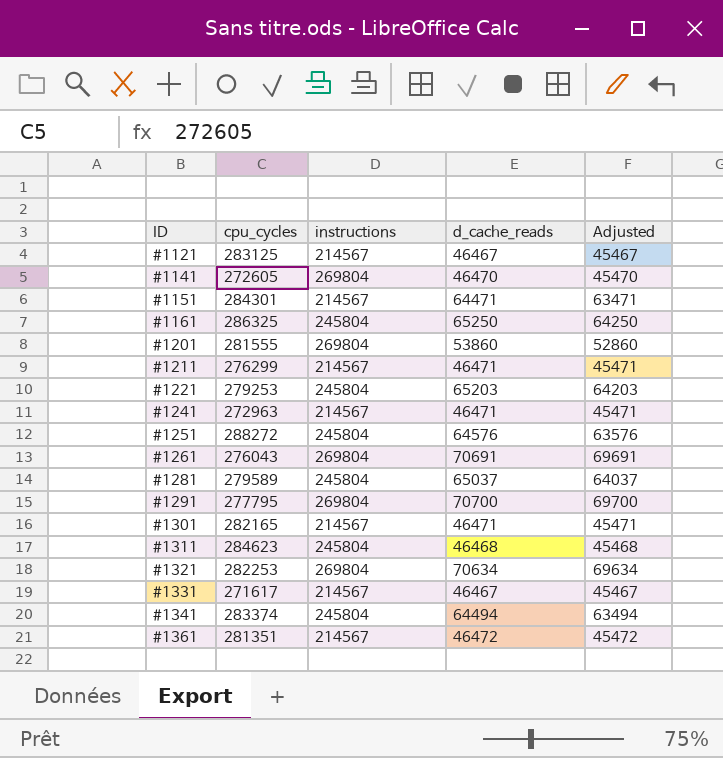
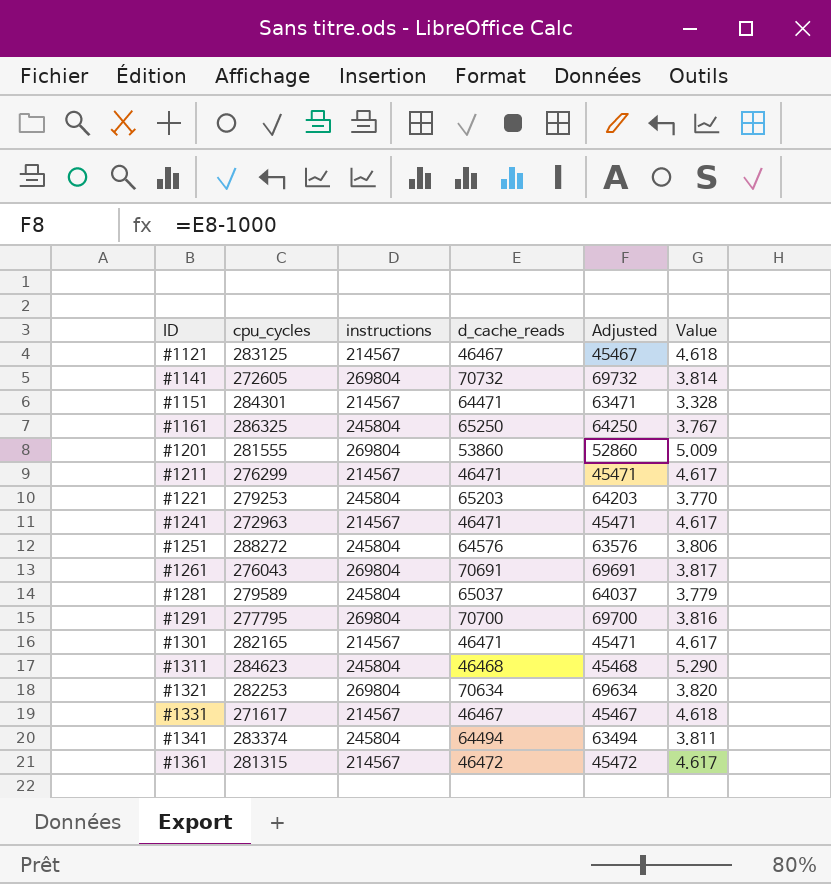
column Value | formula: none -> [instructions] / [d_cache_reads]
#1141 | d_cache_reads: 46470 -> 70732
#1141 | Adjusted: 45470 -> 69732
#1361 | cpu_cycles: 281351 -> 281315

